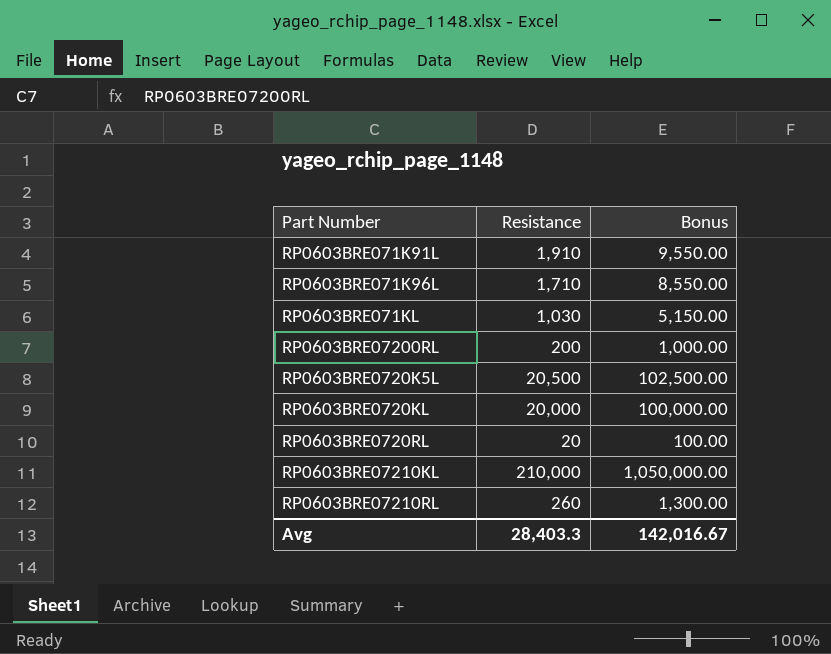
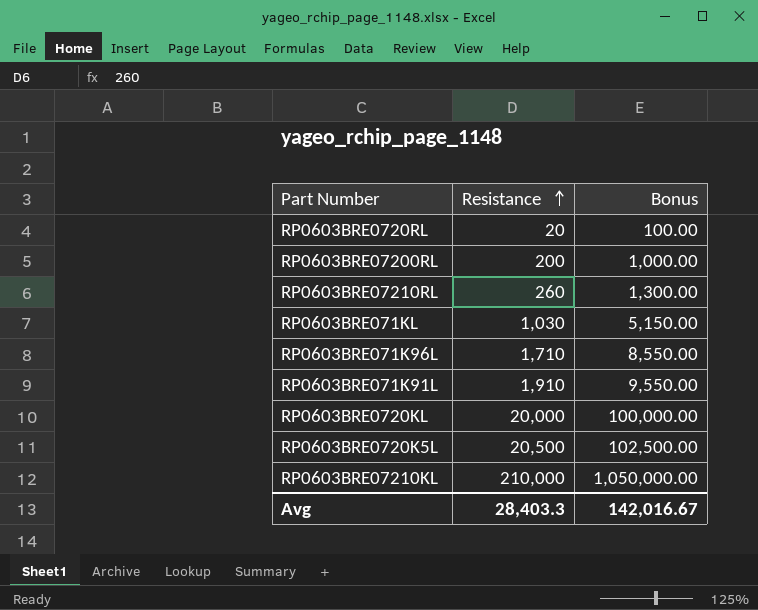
row order: none -> Resistance ascending

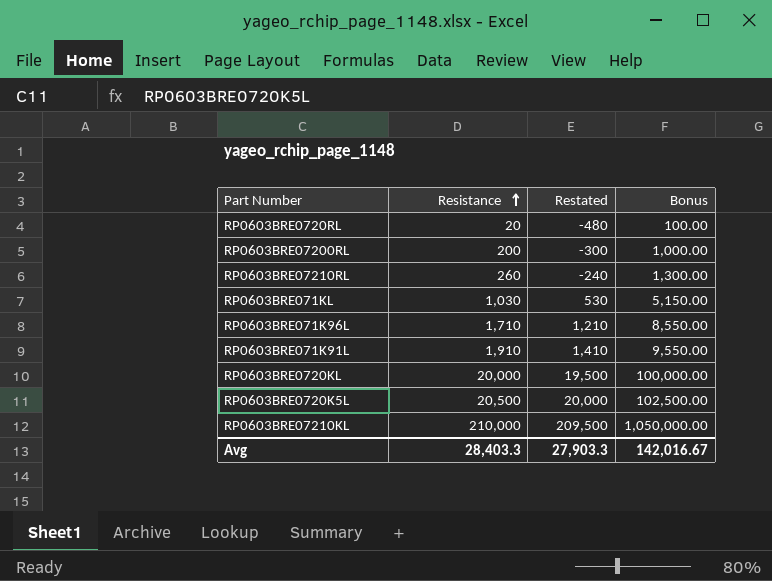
column Restated | formula: none -> [Resistance] - 500

